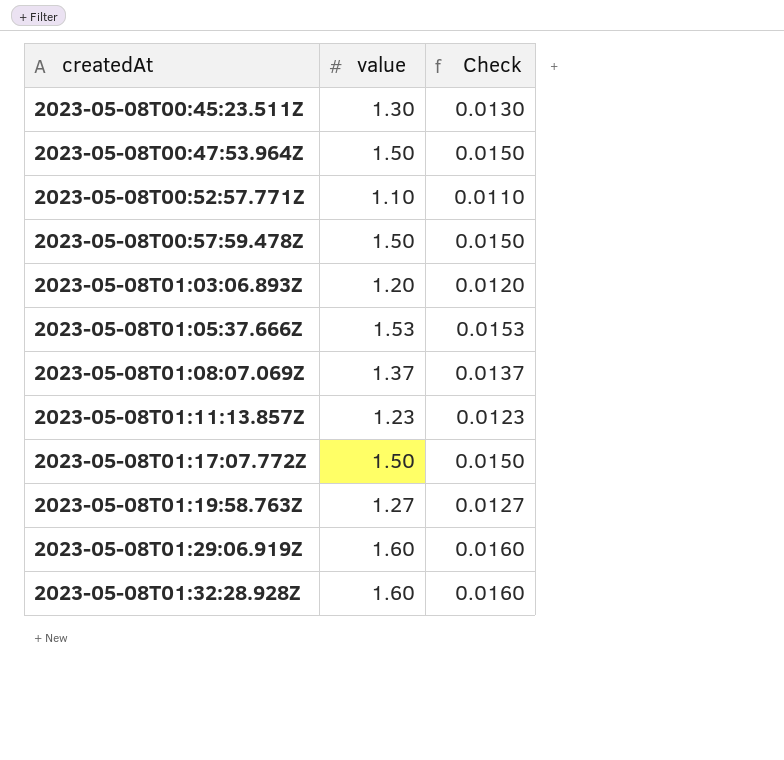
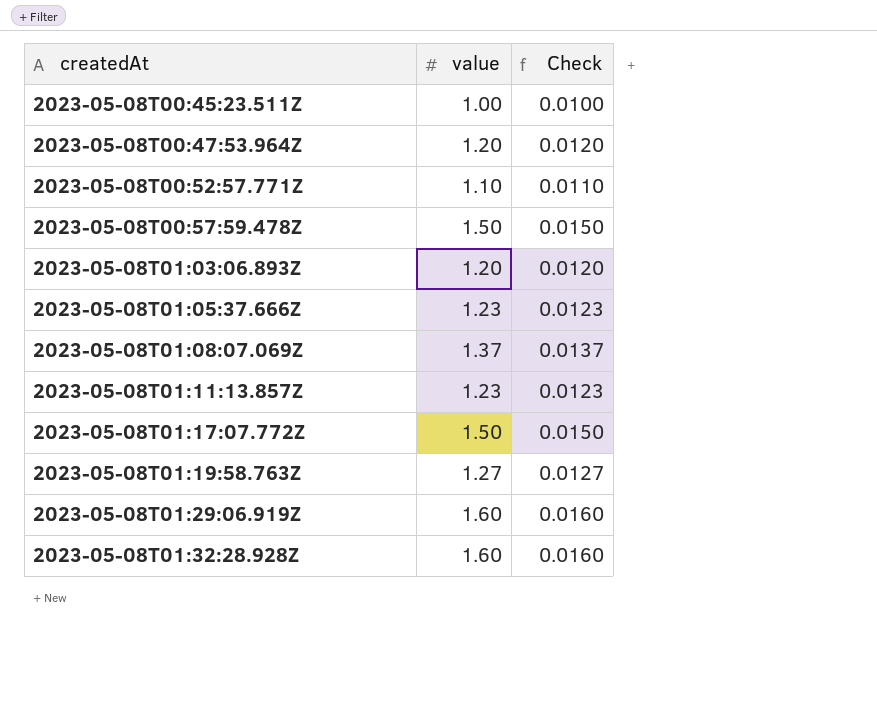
2023-05-08T00:45:23.511Z | value: 1.30 -> 1.00
2023-05-08T00:45:23.511Z | Check: 0.0130 -> 0.0100
2023-05-08T00:47:53.964Z | value: 1.50 -> 1.20
2023-05-08T00:47:53.964Z | Check: 0.0150 -> 0.0120
2023-05-08T01:05:37.666Z | value: 1.53 -> 1.23
2023-05-08T01:05:37.666Z | Check: 0.0153 -> 0.0123

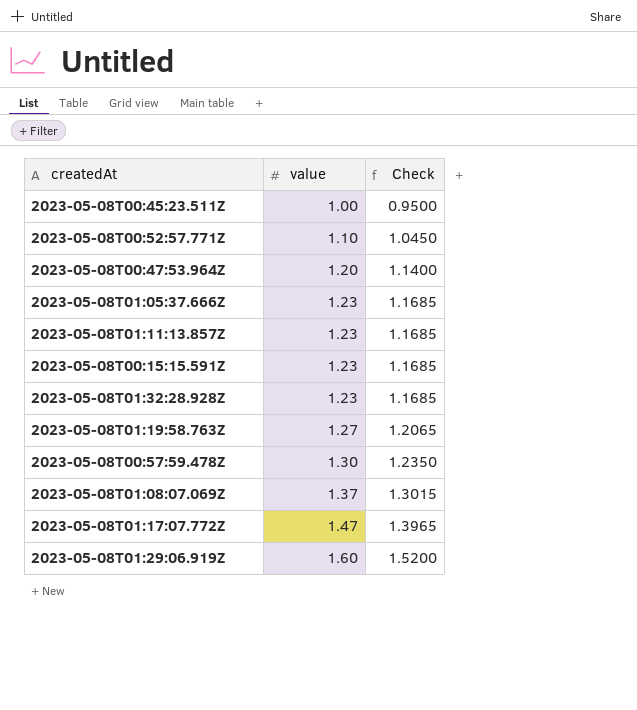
row order: createdAt ascending -> value ascending
column Check | formula: [value] * 0.01 -> [value] * 0.95
row 2023-05-08T01:03:06.893Z: 1.20 | 0.0120 -> none
row 2023-05-08T00:15:15.591Z: none -> 1.23 | 1.1685
2023-05-08T01:32:28.928Z | value: 1.60 -> 1.23
2023-05-08T00:57:59.478Z | value: 1.50 -> 1.30
2023-05-08T01:17:07.772Z | value: 1.50 -> 1.47

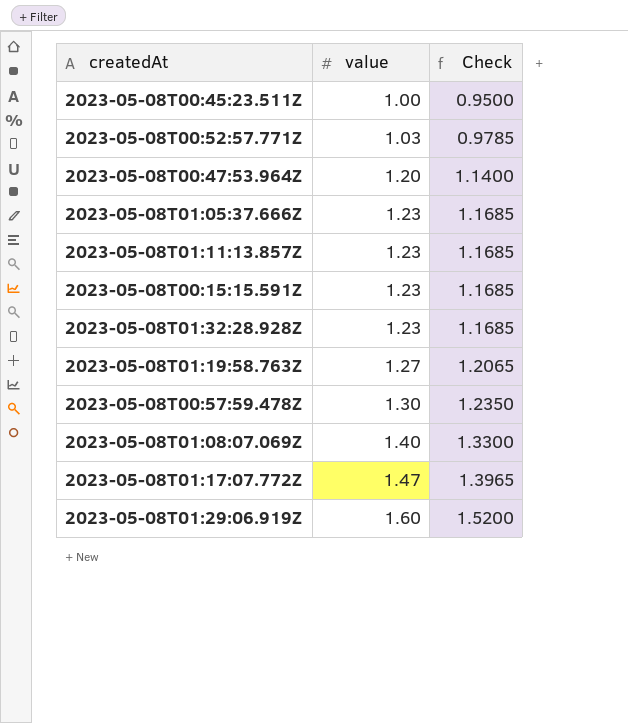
2023-05-08T00:52:57.771Z | value: 1.10 -> 1.03
2023-05-08T00:52:57.771Z | Check: 1.0450 -> 0.9785
2023-05-08T01:08:07.069Z | value: 1.37 -> 1.40
2023-05-08T01:08:07.069Z | Check: 1.3015 -> 1.3300

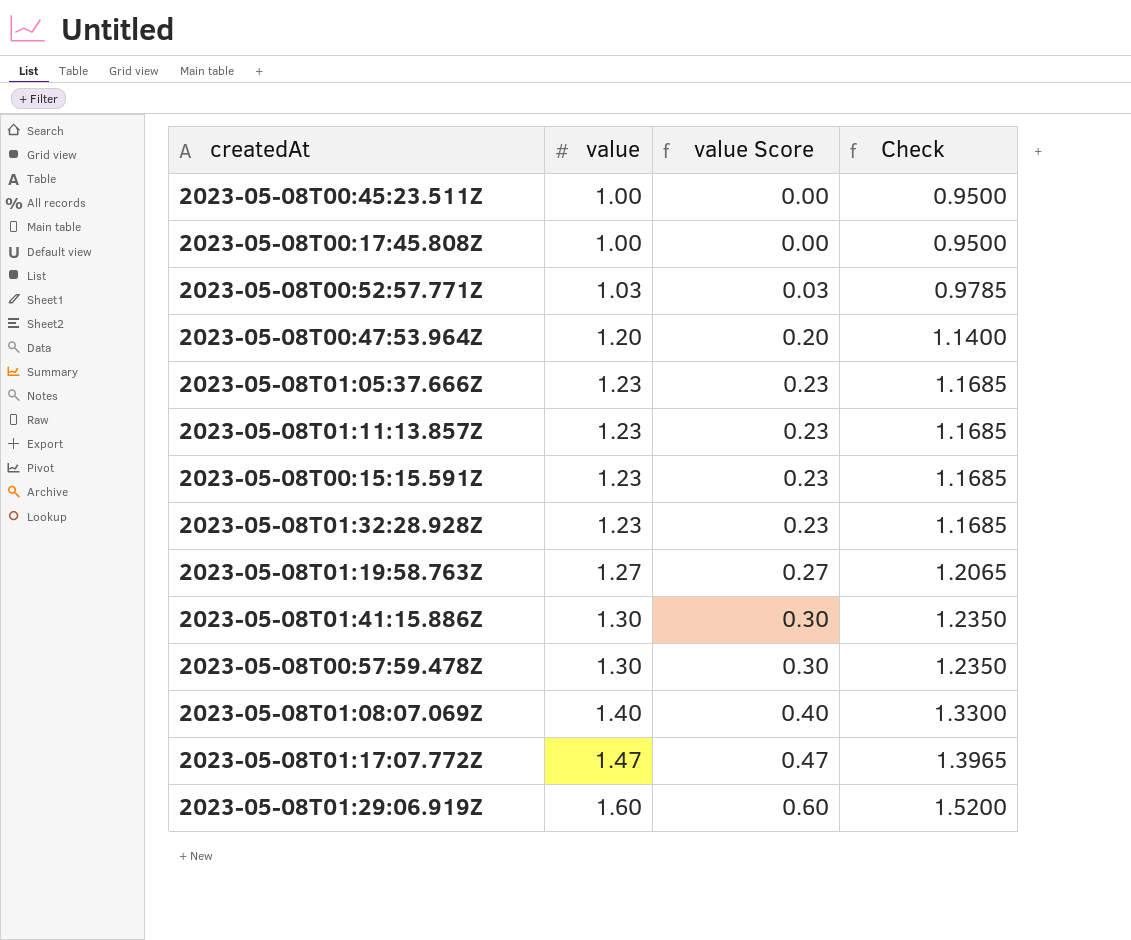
column value Score | formula: none -> [value] - 1
row 2023-05-08T00:17:45.808Z: none -> 1.00 | 0.00 | 0.9500
row 2023-05-08T01:41:15.886Z: none -> 1.30 | 0.30 | 1.2350

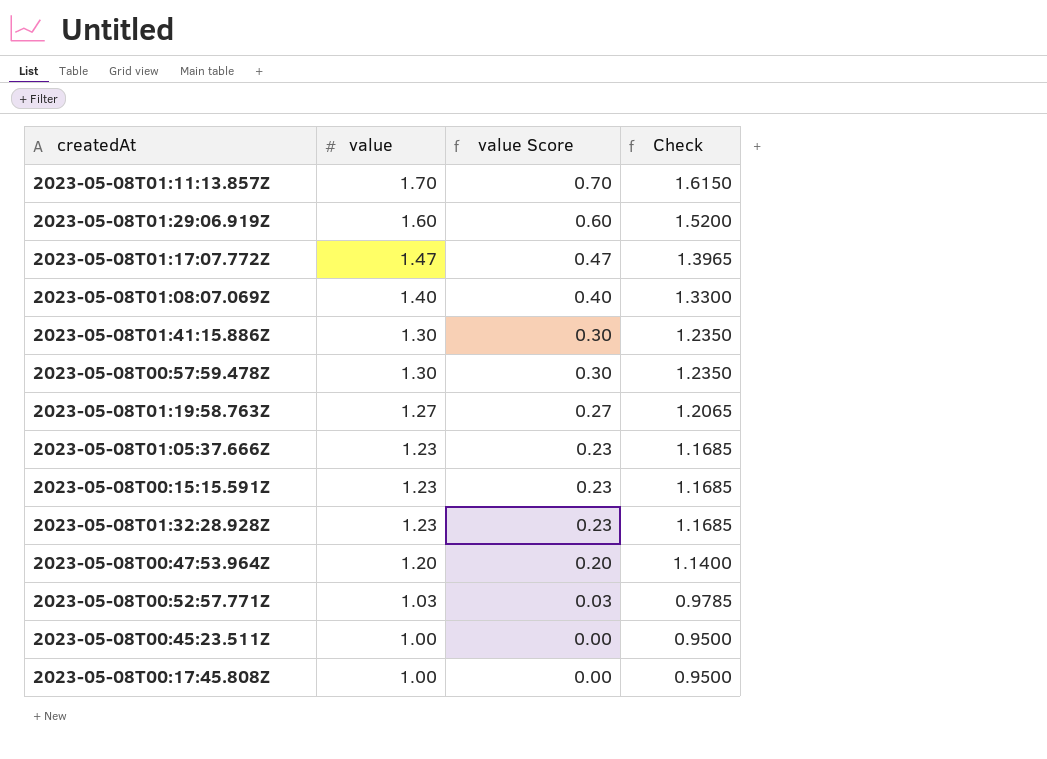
row order: value ascending -> value descending
2023-05-08T01:11:13.857Z | value: 1.23 -> 1.70
2023-05-08T01:11:13.857Z | value Score: 0.23 -> 0.70
2023-05-08T01:11:13.857Z | Check: 1.1685 -> 1.6150

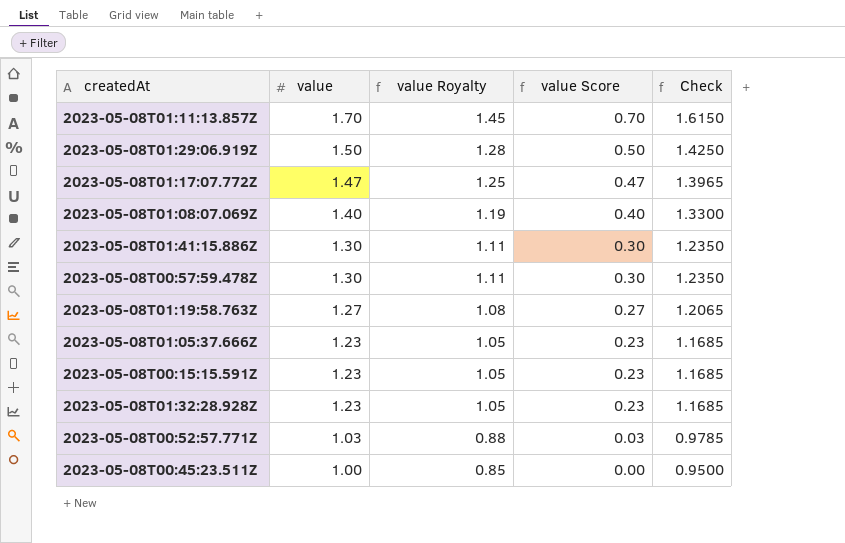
column value Royalty | formula: none -> [value] * 0.85
row 2023-05-08T00:47:53.964Z: 1.20 | 0.20 | 1.1400 -> none
row 2023-05-08T00:17:45.808Z: 1.00 | 0.00 | 0.9500 -> none
2023-05-08T01:29:06.919Z | value: 1.60 -> 1.50
2023-05-08T01:29:06.919Z | value Score: 0.60 -> 0.50
2023-05-08T01:29:06.919Z | Check: 1.5200 -> 1.4250

